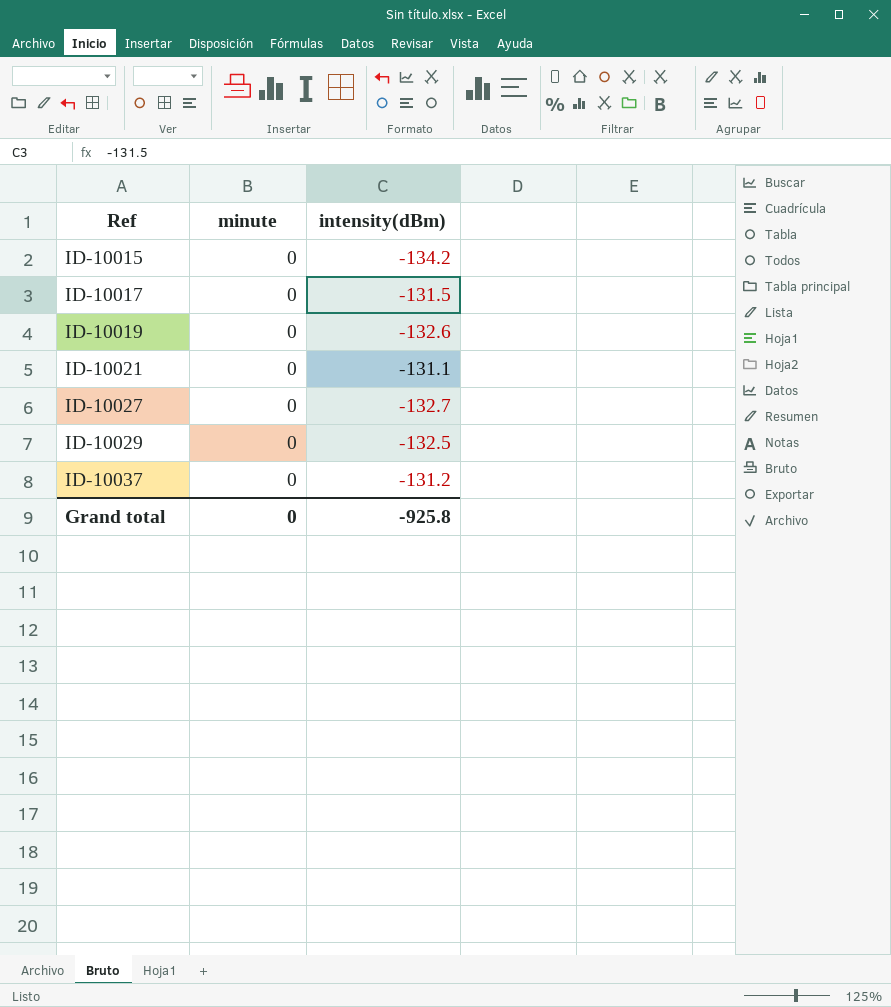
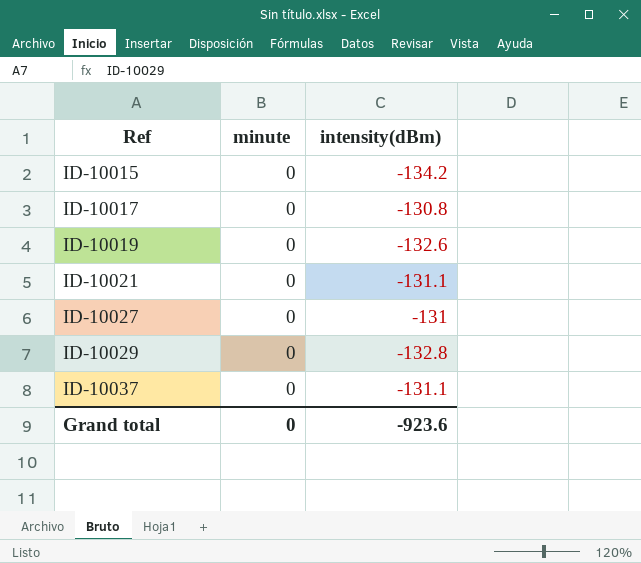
ID-10017 | intensity(dBm): -131.5 -> -130.8
ID-10027 | intensity(dBm): -132.7 -> -131
ID-10029 | intensity(dBm): -132.5 -> -132.8
ID-10037 | intensity(dBm): -131.2 -> -131.1
Grand total | intensity(dBm): -925.8 -> -923.6

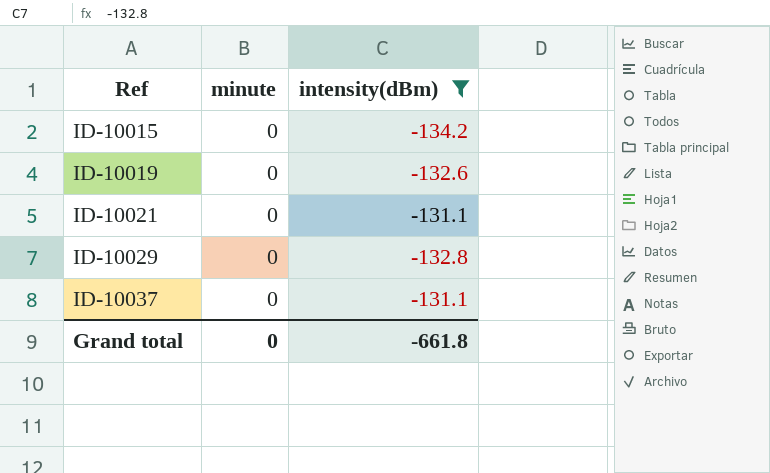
filter: none -> intensity(dBm) <= -131.1
Grand total | intensity(dBm): -923.6 -> -661.8

